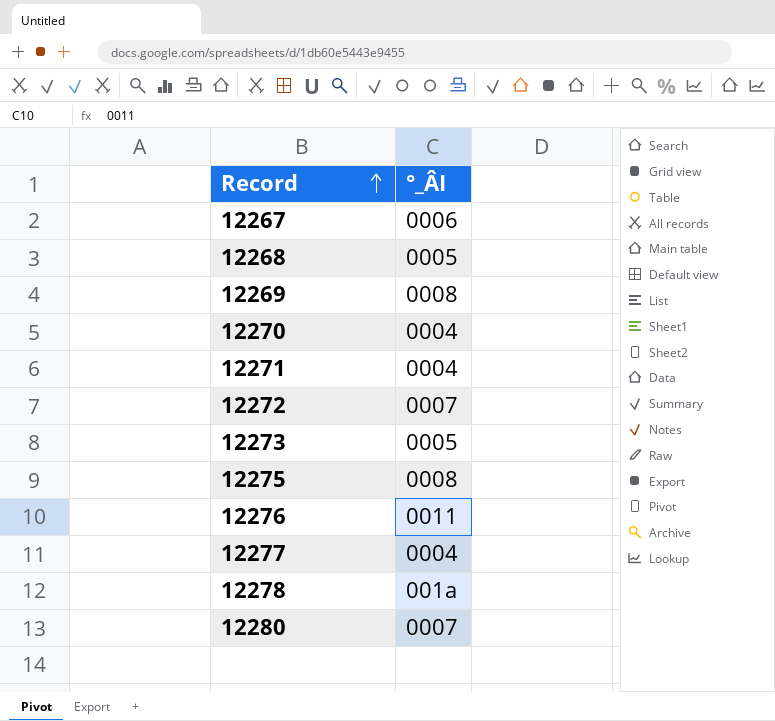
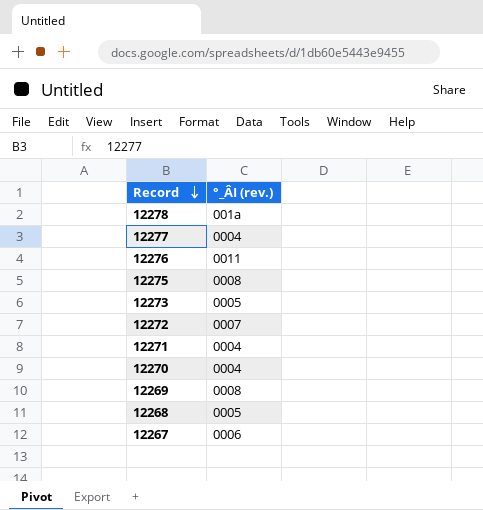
row order: Record ascending -> Record descending
column name: °_ÂI -> °_ÂI (rev.)
row 12280: 0007 -> none

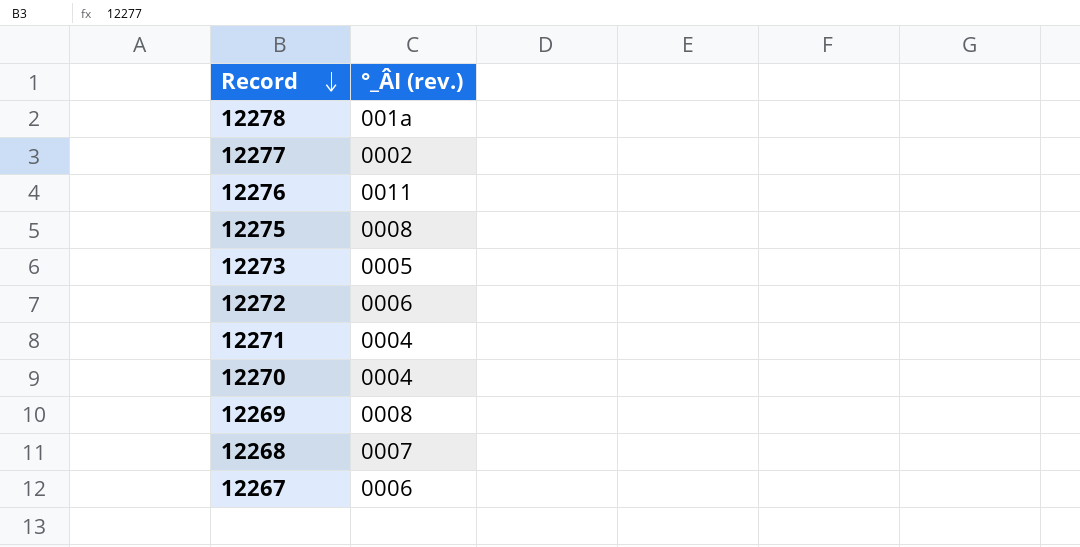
12277 | °_ÂI (rev.): 0004 -> 0002
12272 | °_ÂI (rev.): 0007 -> 0006
12268 | °_ÂI (rev.): 0005 -> 0007

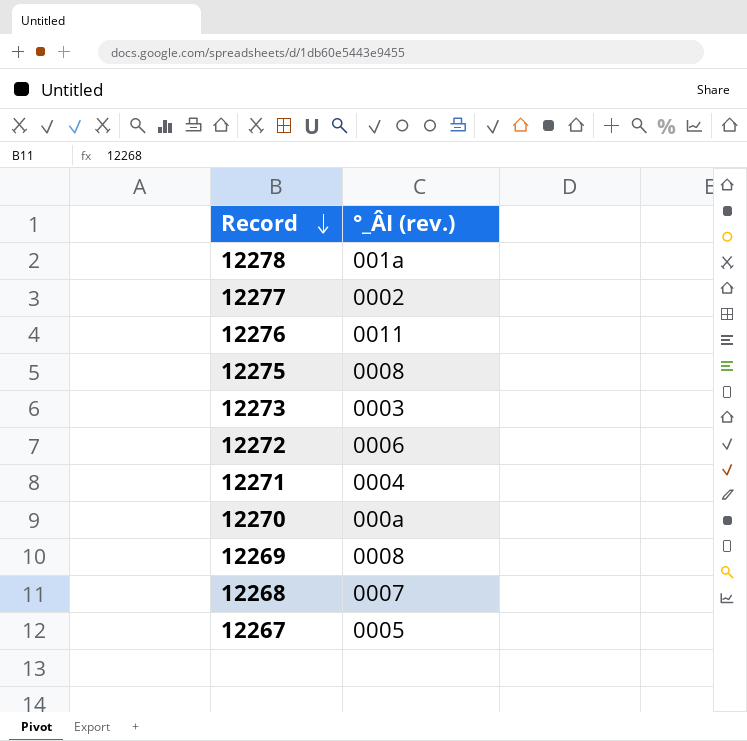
12273 | °_ÂI (rev.): 0005 -> 0003
12270 | °_ÂI (rev.): 0004 -> 000a
12267 | °_ÂI (rev.): 0006 -> 0005

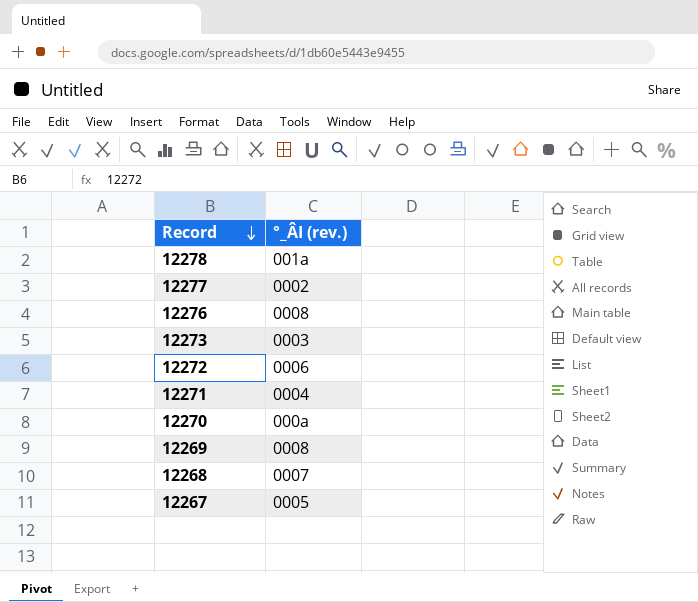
row 12275: 0008 -> none
12276 | °_ÂI (rev.): 0011 -> 0008

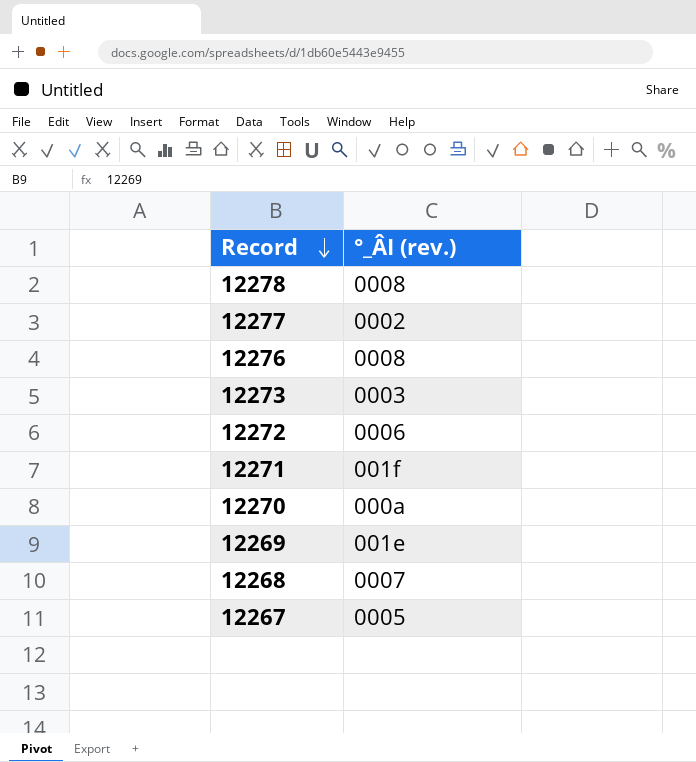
12278 | °_ÂI (rev.): 001a -> 0008
12271 | °_ÂI (rev.): 0004 -> 001f
12269 | °_ÂI (rev.): 0008 -> 001e

